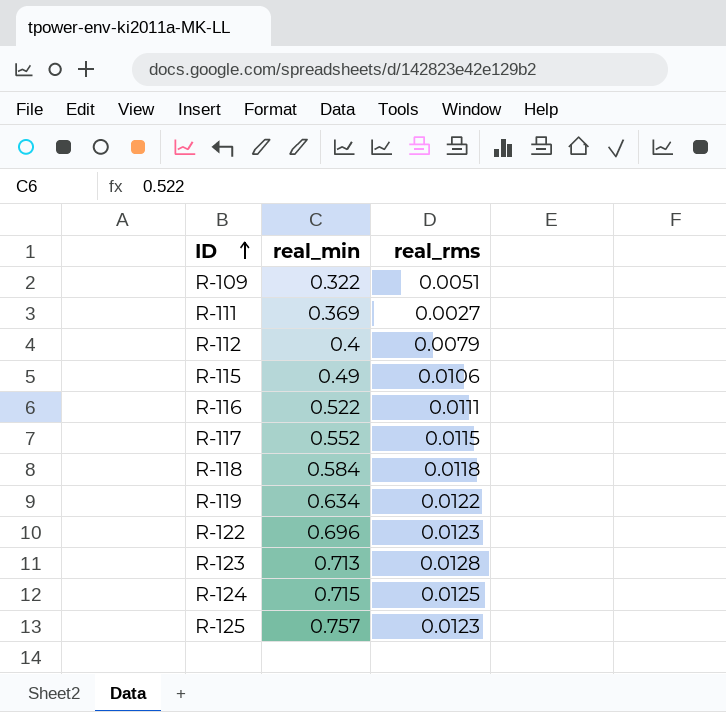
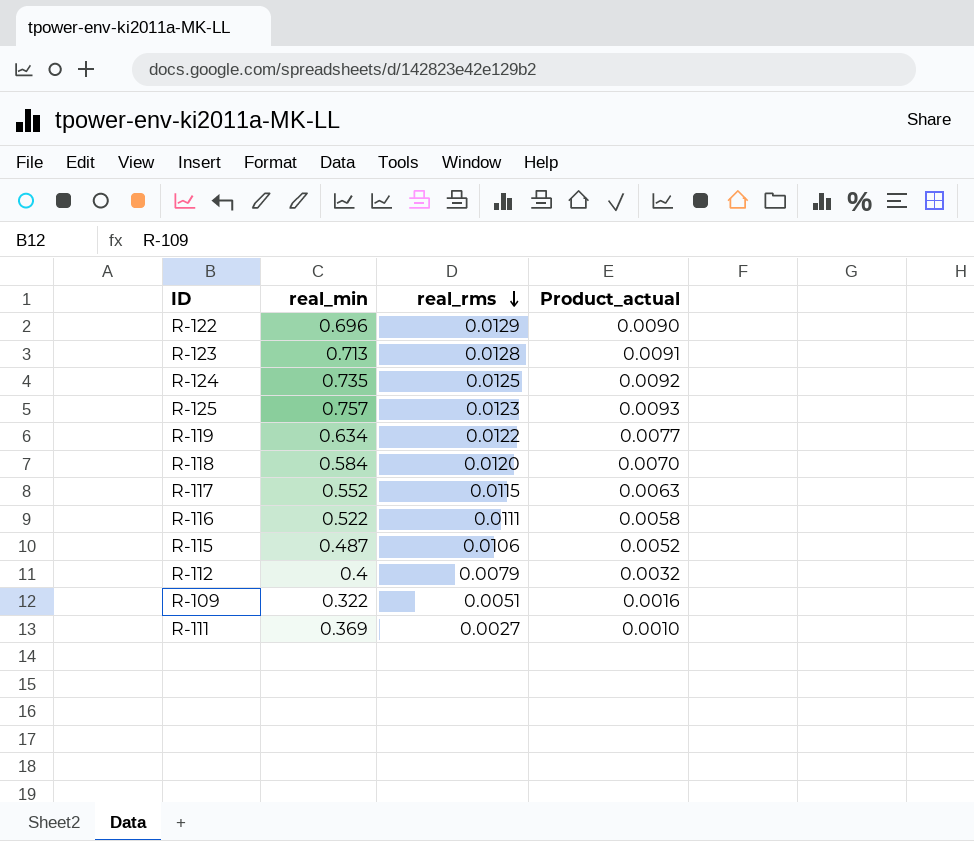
row order: ID ascending -> real_rms descending
column Product_actual | formula: none -> [real_min] * [real_rms]
R-122 | real_rms: 0.0123 -> 0.0129
R-124 | real_min: 0.715 -> 0.735
R-118 | real_rms: 0.0118 -> 0.0120
R-115 | real_min: 0.49 -> 0.487

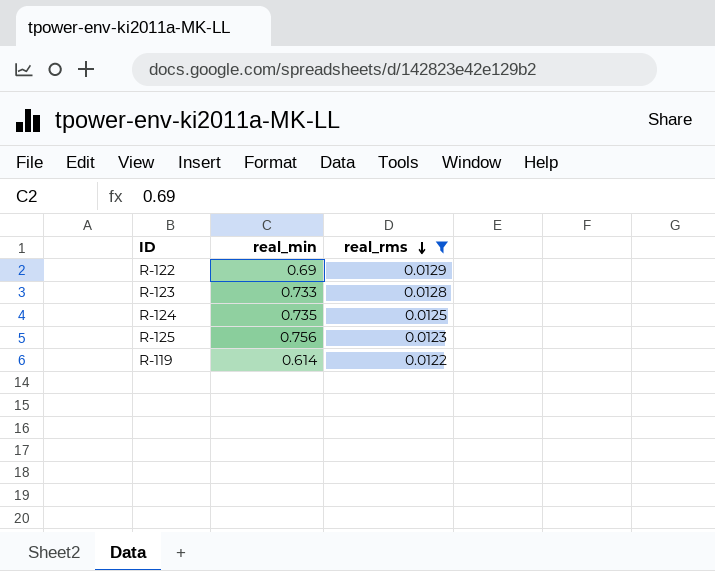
filter: none -> real_rms >= 0.0122
column Product_actual | formula: [real_min] * [real_rms] -> none
R-122 | real_min: 0.696 -> 0.69
R-123 | real_min: 0.713 -> 0.733
R-125 | real_min: 0.757 -> 0.756
R-119 | real_min: 0.634 -> 0.614

